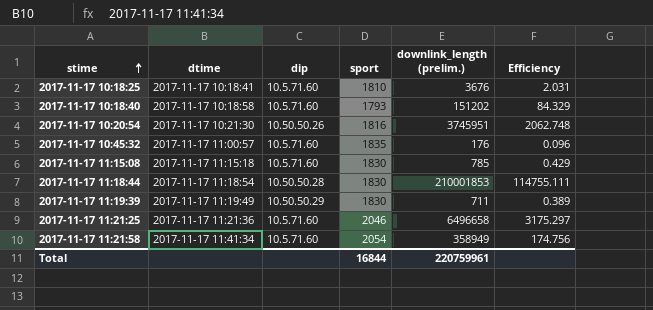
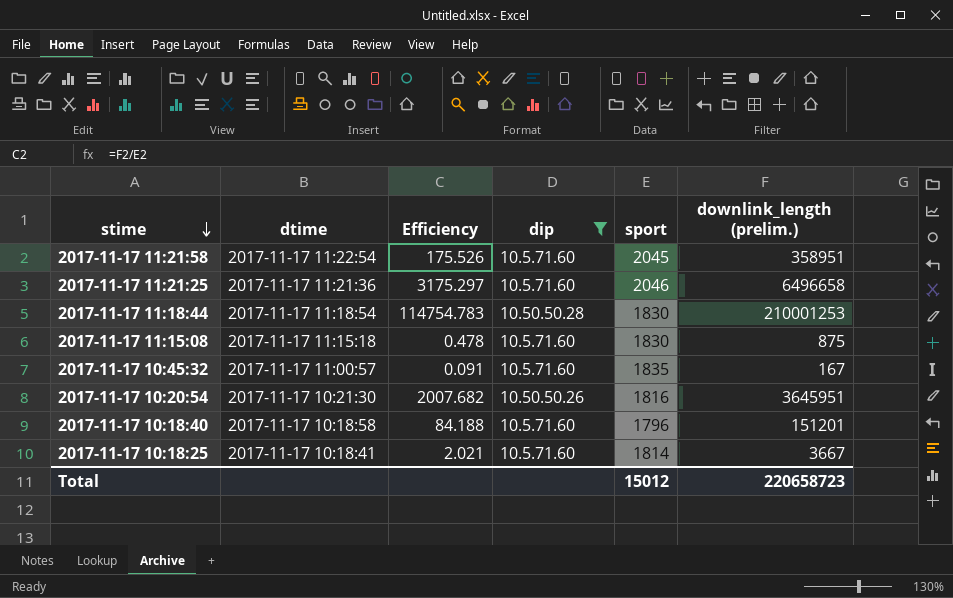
filter: none -> dip != 10.50.50.29
row order: stime ascending -> stime descending
column Efficiency | position: 6 -> 3
2017-11-17 11:21:58 | dtime: 2017-11-17 11:41:34 -> 2017-11-17 11:22:54
2017-11-17 11:21:58 | Efficiency: 174.756 -> 175.526
2017-11-17 11:21:58 | sport: 2054 -> 2045
2017-11-17 11:21:58 | downlink_length (prelim.): 358949 -> 358951
2017-11-17 11:18:44 | Efficiency: 114755.111 -> 114754.783
2017-11-17 11:18:44 | downlink_length (prelim.): 210001853 -> 210001253
2017-11-17 11:15:08 | Efficiency: 0.429 -> 0.478
2017-11-17 11:15:08 | downlink_length (prelim.): 785 -> 875
2017-11-17 10:45:32 | Efficiency: 0.096 -> 0.091
2017-11-17 10:45:32 | downlink_length (prelim.): 176 -> 167
2017-11-17 10:20:54 | Efficiency: 2062.748 -> 2007.682
2017-11-17 10:20:54 | downlink_length (prelim.): 3745951 -> 3645951
2017-11-17 10:18:40 | Efficiency: 84.329 -> 84.188
2017-11-17 10:18:40 | sport: 1793 -> 1796
2017-11-17 10:18:40 | downlink_length (prelim.): 151202 -> 151201
2017-11-17 10:18:25 | Efficiency: 2.031 -> 2.021
2017-11-17 10:18:25 | sport: 1810 -> 1814
2017-11-17 10:18:25 | downlink_length (prelim.): 3676 -> 3667
Total | sport: 16844 -> 15012
Total | downlink_length (prelim.): 220759961 -> 220658723

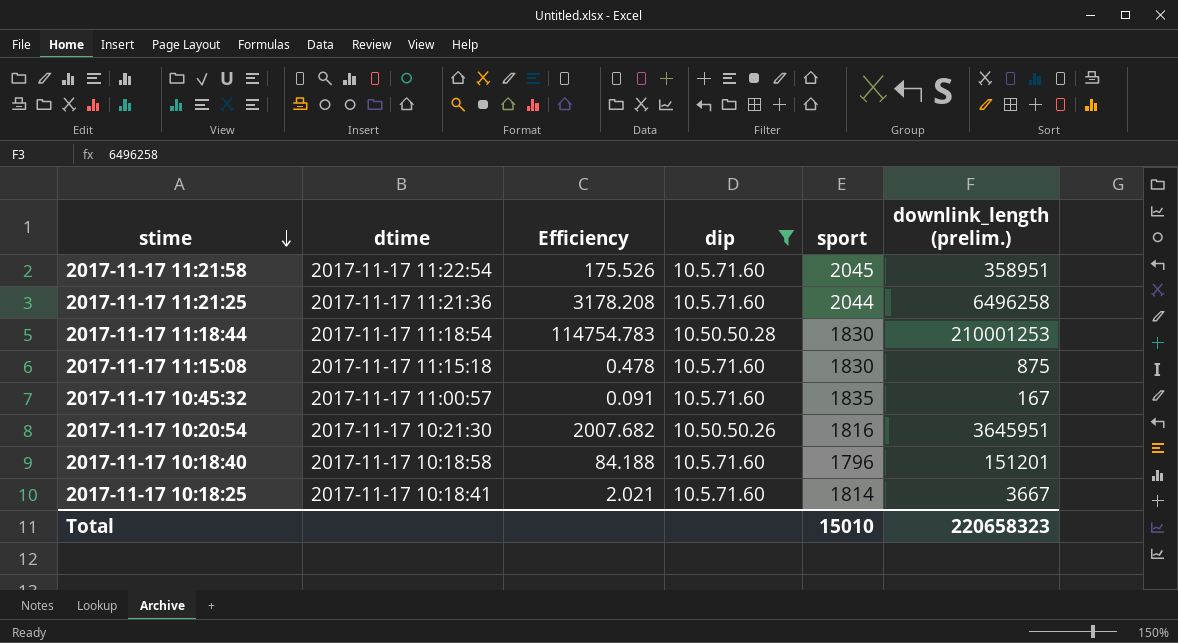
2017-11-17 11:21:25 | Efficiency: 3175.297 -> 3178.208
2017-11-17 11:21:25 | sport: 2046 -> 2044
2017-11-17 11:21:25 | downlink_length (prelim.): 6496658 -> 6496258
Total | sport: 15012 -> 15010
Total | downlink_length (prelim.): 220658723 -> 220658323

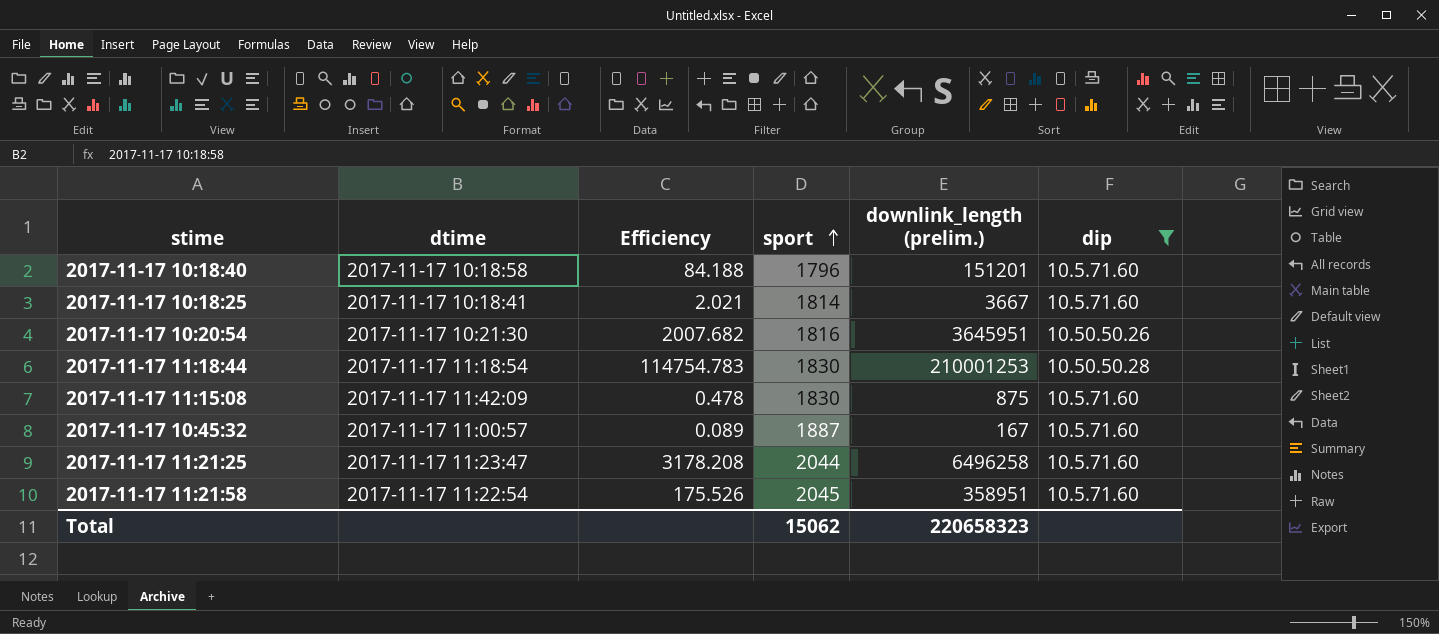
row order: stime descending -> sport ascending
column dip | position: 4 -> 6
2017-11-17 11:15:08 | dtime: 2017-11-17 11:15:18 -> 2017-11-17 11:42:09
2017-11-17 10:45:32 | Efficiency: 0.091 -> 0.089
2017-11-17 10:45:32 | sport: 1835 -> 1887
2017-11-17 11:21:25 | dtime: 2017-11-17 11:21:36 -> 2017-11-17 11:23:47
Total | sport: 15010 -> 15062

